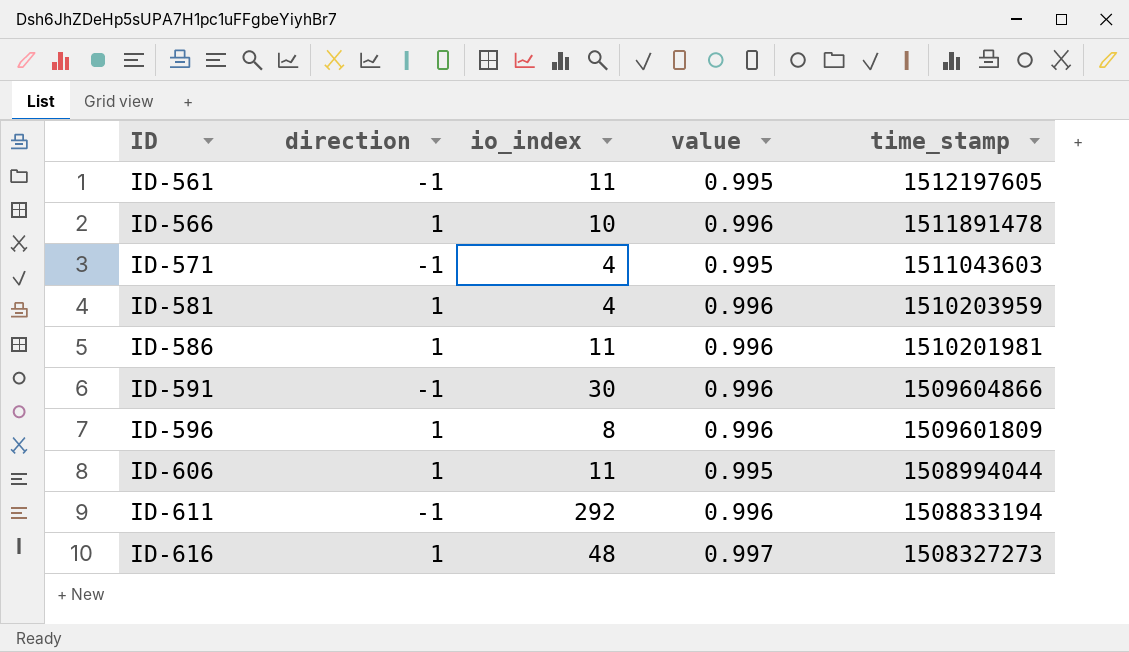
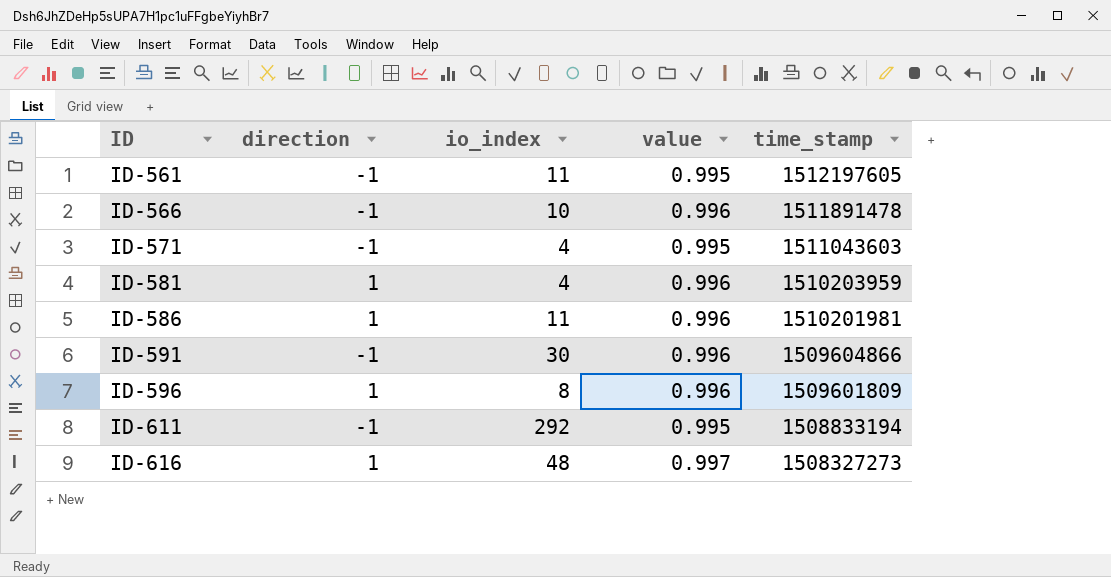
row ID-606: 1 | 11 | 0.995 | 1508994044 -> none
ID-566 | direction: 1 -> -1
ID-611 | value: 0.996 -> 0.995

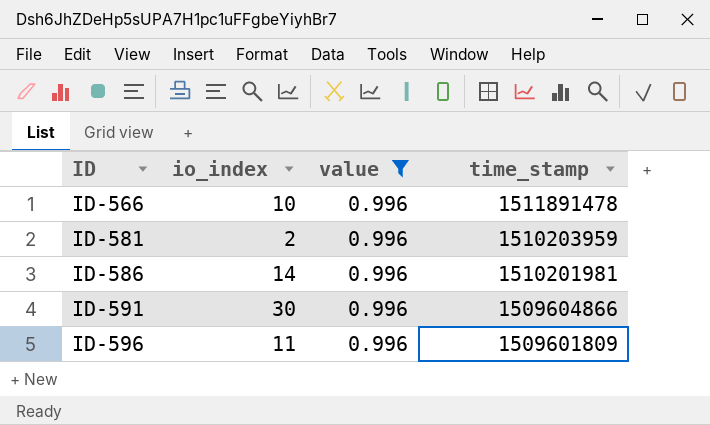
filter: none -> value = 0.996
column direction | position: 2 -> none
ID-581 | io_index: 4 -> 2
ID-586 | io_index: 11 -> 14
ID-596 | io_index: 8 -> 11

